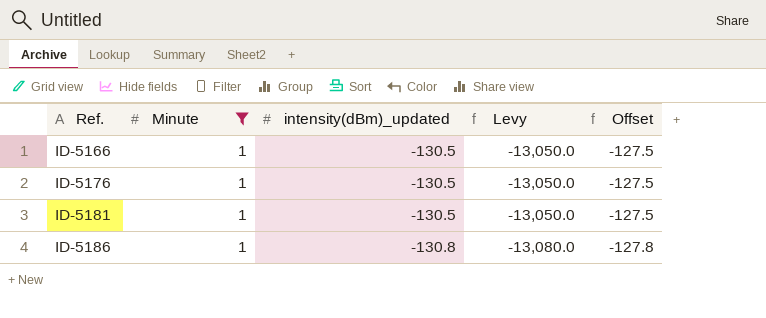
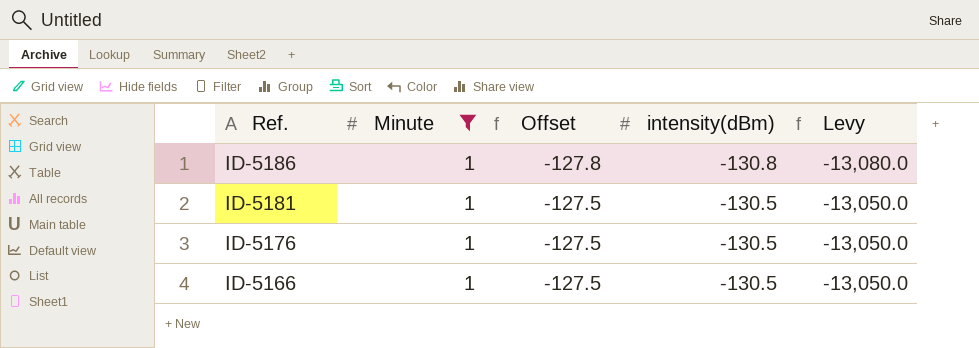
row order: Ref. ascending -> Ref. descending
column Offset | position: 5 -> 3
column name: intensity(dBm)_updated -> intensity(dBm)

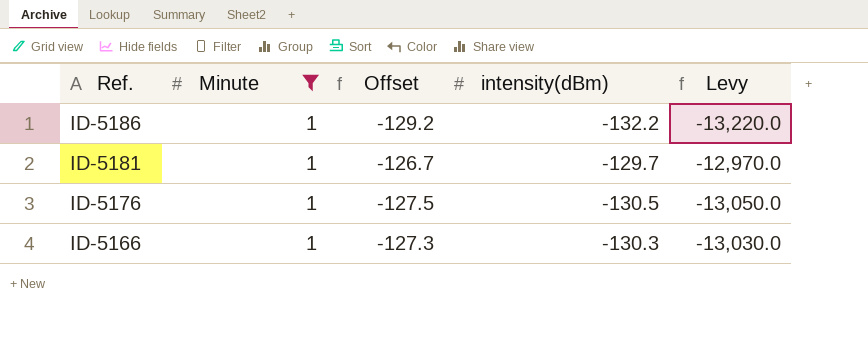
ID-5186 | Offset: -127.8 -> -129.2
ID-5186 | intensity(dBm): -130.8 -> -132.2
ID-5186 | Levy: -13,080.0 -> -13,220.0
ID-5181 | Offset: -127.5 -> -126.7
ID-5181 | intensity(dBm): -130.5 -> -129.7
ID-5181 | Levy: -13,050.0 -> -12,970.0
ID-5166 | Offset: -127.5 -> -127.3
ID-5166 | intensity(dBm): -130.5 -> -130.3
ID-5166 | Levy: -13,050.0 -> -13,030.0

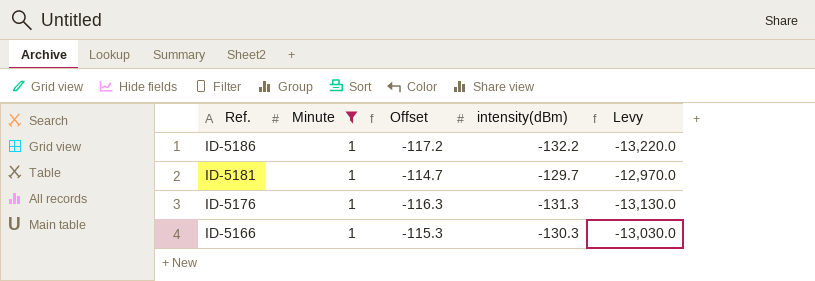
column Offset | formula: [intensity(dBm)] + 3 -> [intensity(dBm)] + 15
ID-5176 | intensity(dBm): -130.5 -> -131.3
ID-5176 | Levy: -13,050.0 -> -13,130.0

